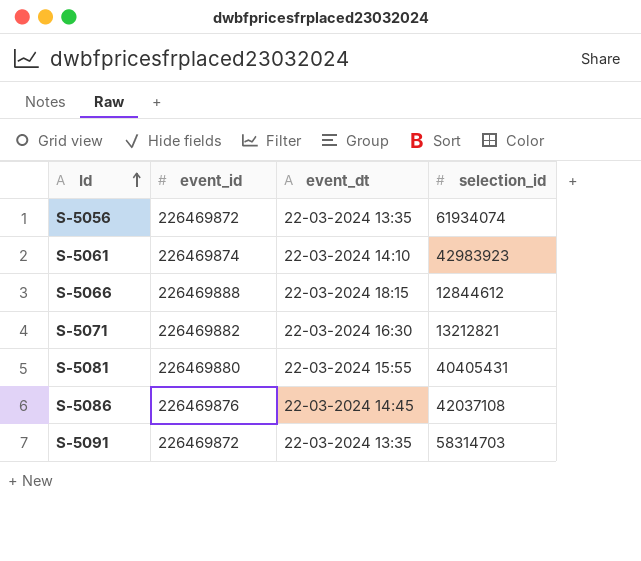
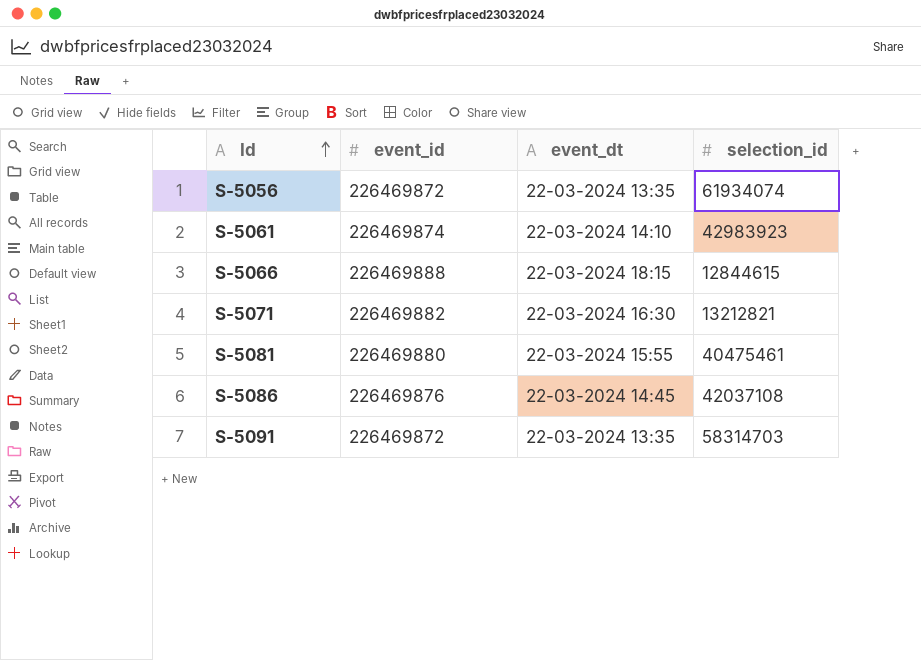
S-5066 | selection_id: 12844612 -> 12844615
S-5081 | selection_id: 40405431 -> 40475461

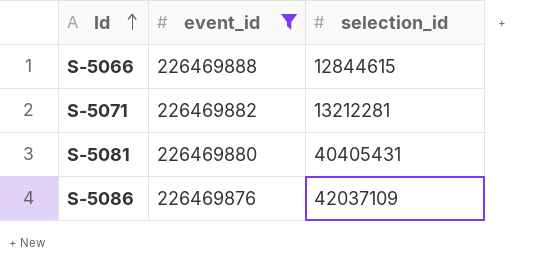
filter: none -> event_id >= 226469876
column event_dt | position: 3 -> none
S-5071 | selection_id: 13212821 -> 13212281
S-5081 | selection_id: 40475461 -> 40405431
S-5086 | selection_id: 42037108 -> 42037109

